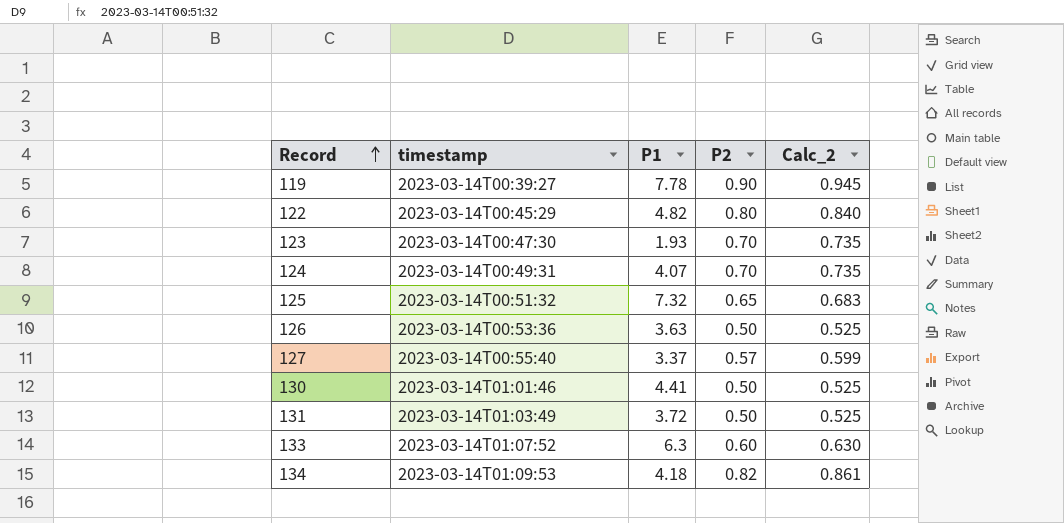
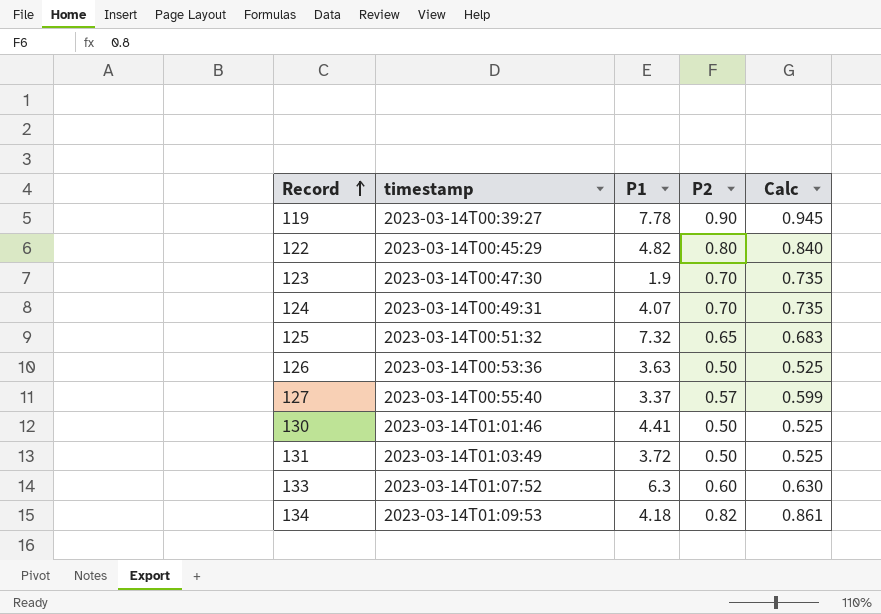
column name: Calc_2 -> Calc
123 | P1: 1.93 -> 1.9

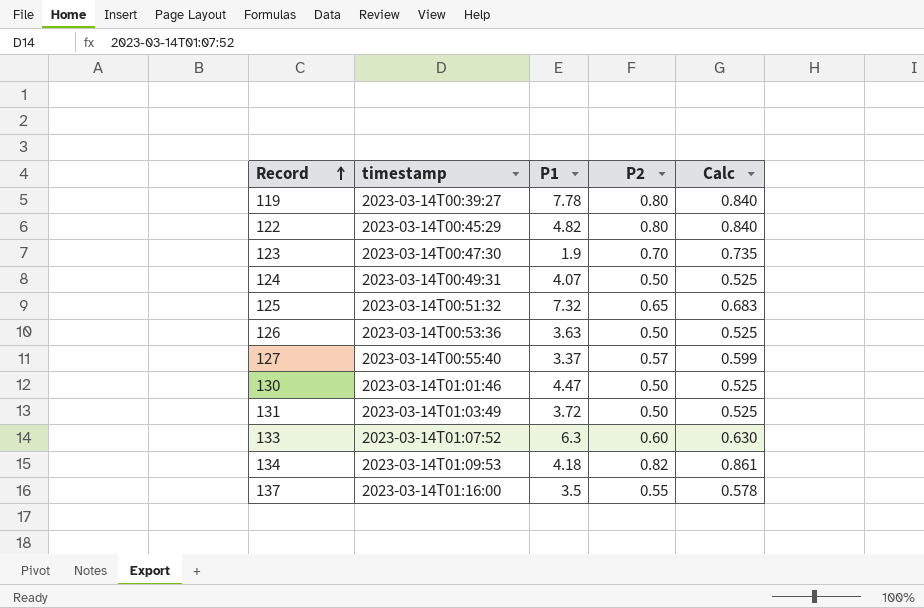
119 | P2: 0.90 -> 0.80
119 | Calc: 0.945 -> 0.840
124 | P2: 0.70 -> 0.50
124 | Calc: 0.735 -> 0.525
130 | P1: 4.41 -> 4.47
row 137: none -> 2023-03-14T01:16:00 | 3.5 | 0.55 | 0.578

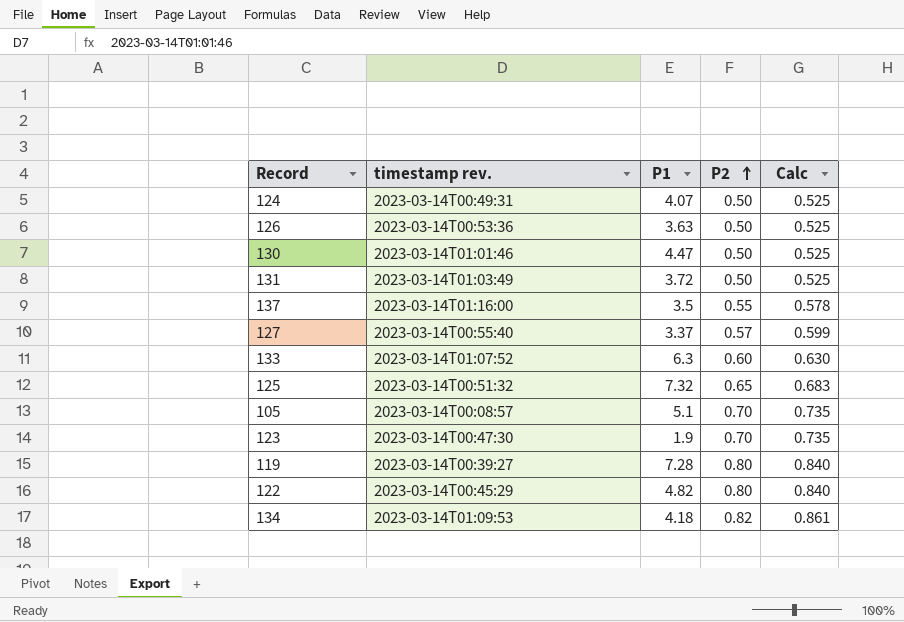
row order: Record ascending -> P2 ascending
column name: timestamp -> timestamp rev.
row 105: none -> 2023-03-14T00:08:57 | 5.1 | 0.70 | 0.735
119 | P1: 7.78 -> 7.28

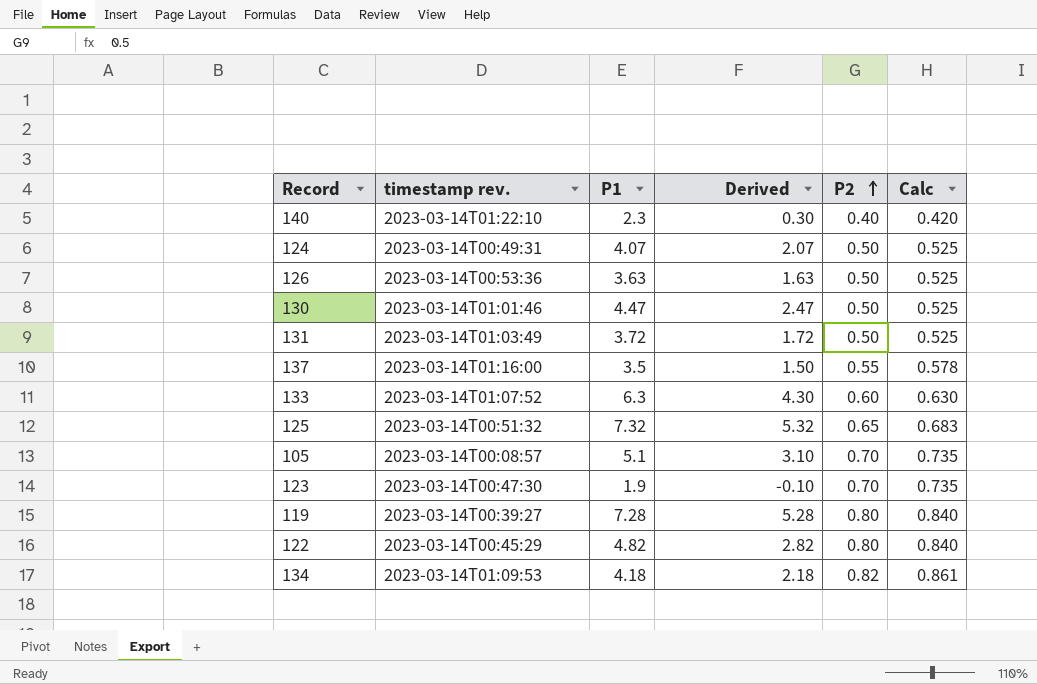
column Derived | formula: none -> [P1] - 2
row 127: 2023-03-14T00:55:40 | 3.37 | 0.57 | 0.599 -> none
row 140: none -> 2023-03-14T01:22:10 | 2.3 | 0.30 | 0.40 | 0.420

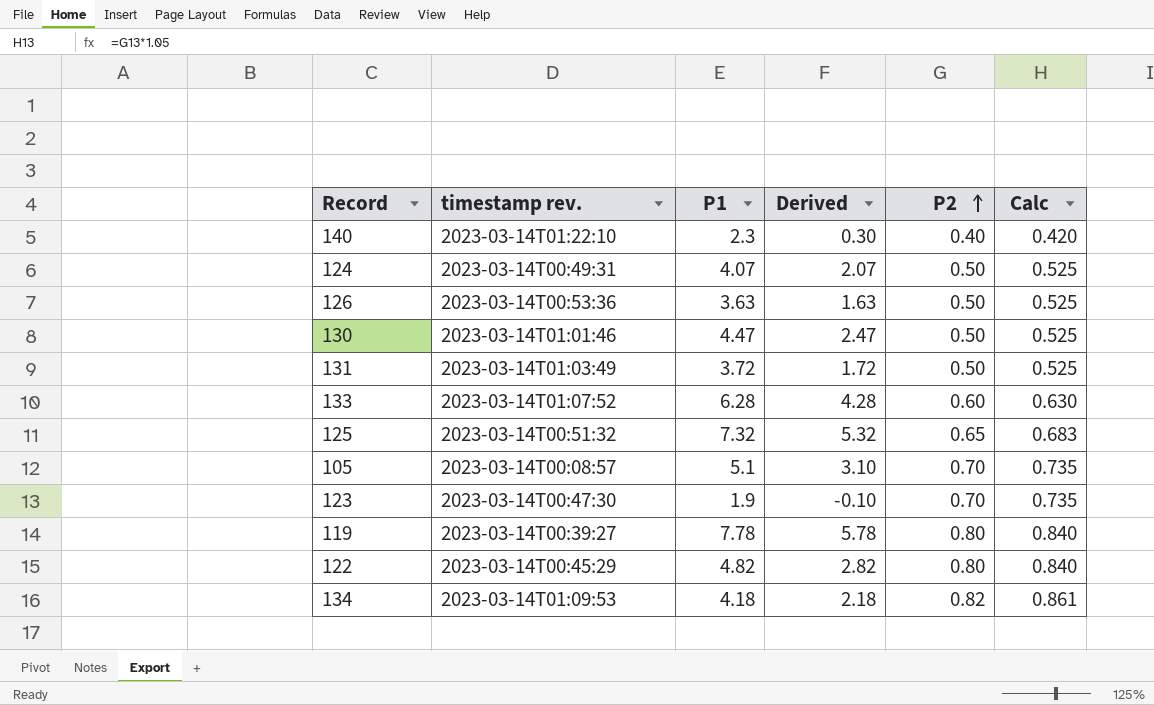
row 137: 2023-03-14T01:16:00 | 3.5 | 1.50 | 0.55 | 0.578 -> none
133 | P1: 6.3 -> 6.28
133 | Derived: 4.30 -> 4.28
119 | P1: 7.28 -> 7.78
119 | Derived: 5.28 -> 5.78

